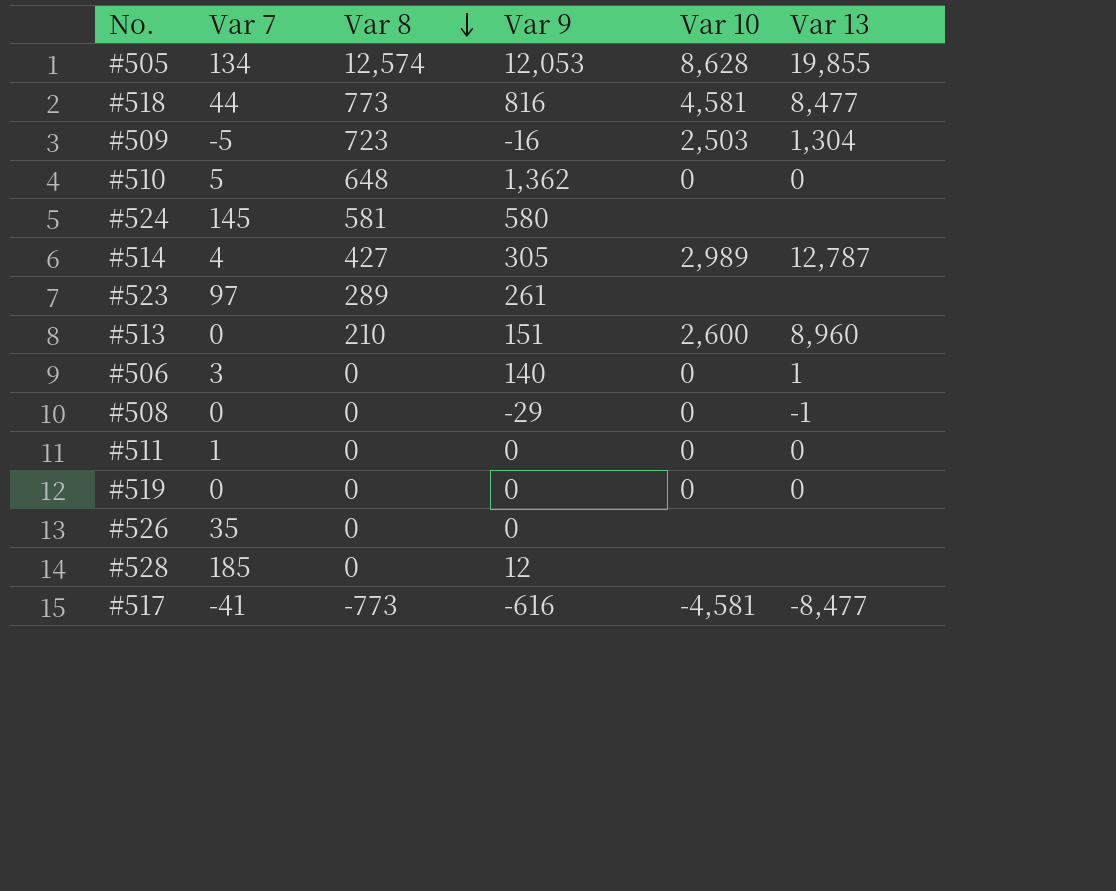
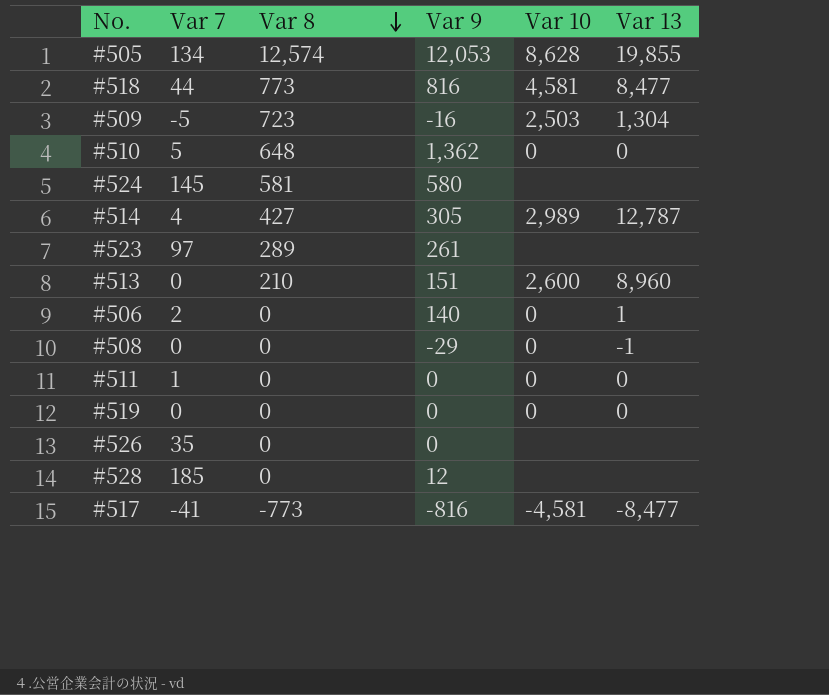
#506 | Var 7: 3 -> 2
#517 | Var 9: -616 -> -816

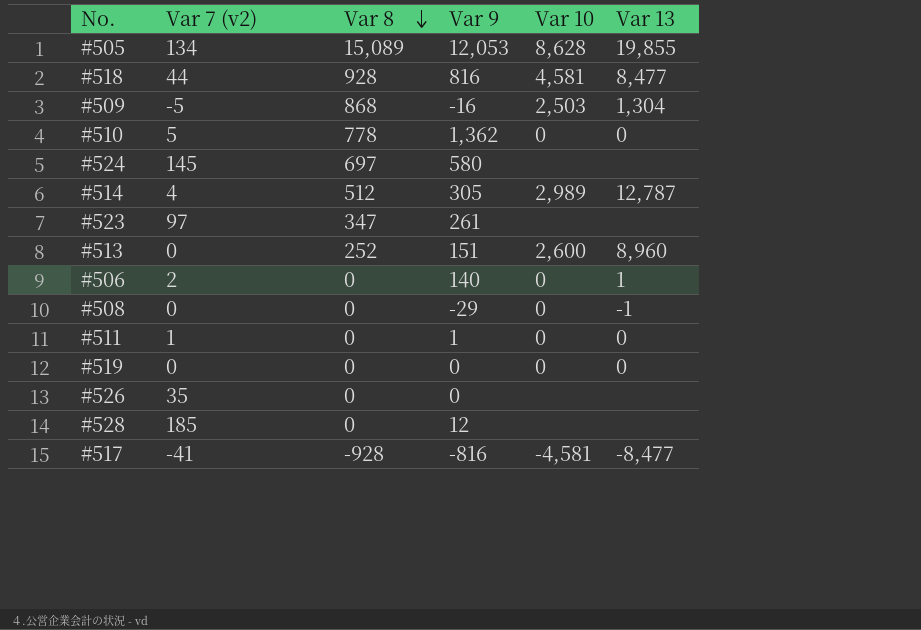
column name: Var 7 -> Var 7 (v2)
#505 | Var 8: 12,574 -> 15,089
#518 | Var 8: 773 -> 928
#509 | Var 8: 723 -> 868
#510 | Var 8: 648 -> 778
#524 | Var 8: 581 -> 697
#514 | Var 8: 427 -> 512
#523 | Var 8: 289 -> 347
#513 | Var 8: 210 -> 252
#511 | Var 9: 0 -> 1
#517 | Var 8: -773 -> -928

